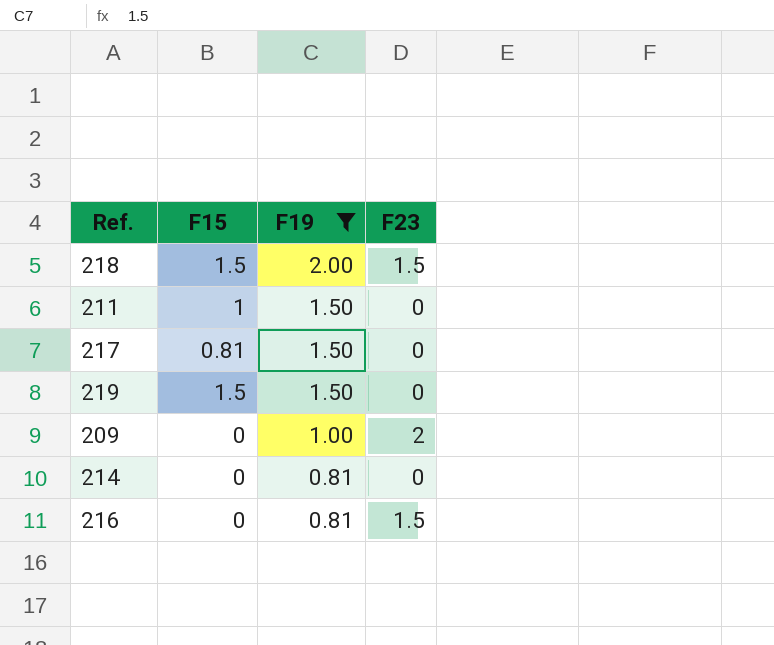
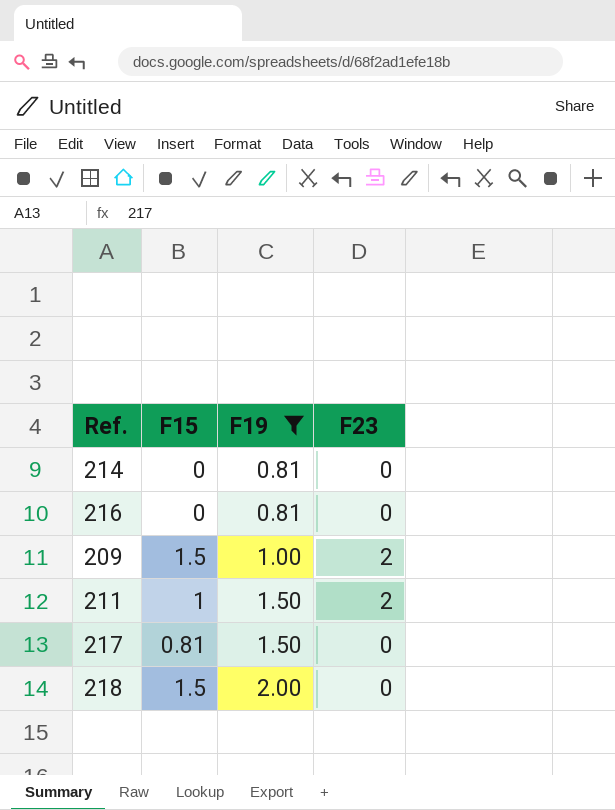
row order: F19 descending -> F19 ascending
row 219: 1.5 | 1.50 | 0 -> none
216 | F23: 1.5 -> 0
209 | F15: 0 -> 1.5
211 | F23: 0 -> 2
218 | F23: 1.5 -> 0

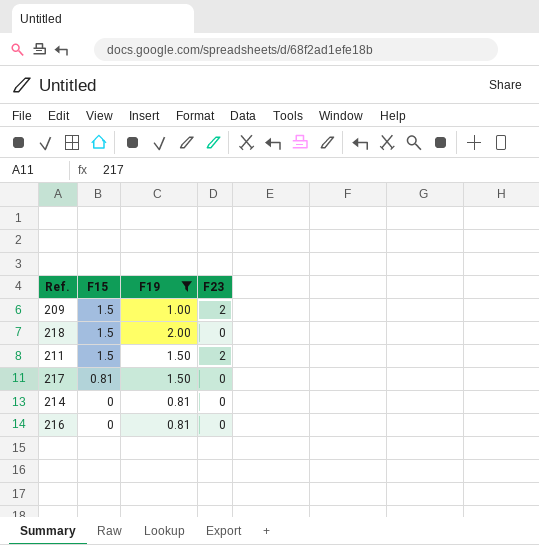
row order: F19 ascending -> F15 descending
211 | F15: 1 -> 1.5

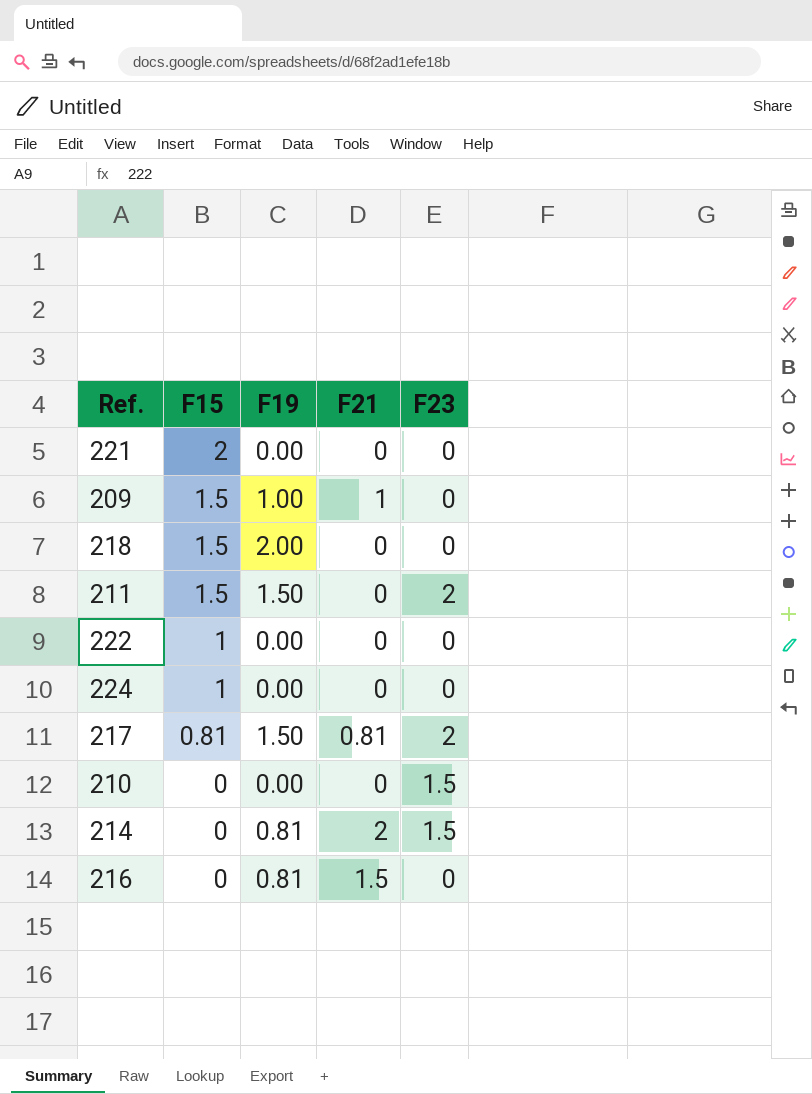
filter: F19 != 0.00 -> none
column F21 | position: none -> 4
209 | F23: 2 -> 0
217 | F23: 0 -> 2
214 | F23: 0 -> 1.5

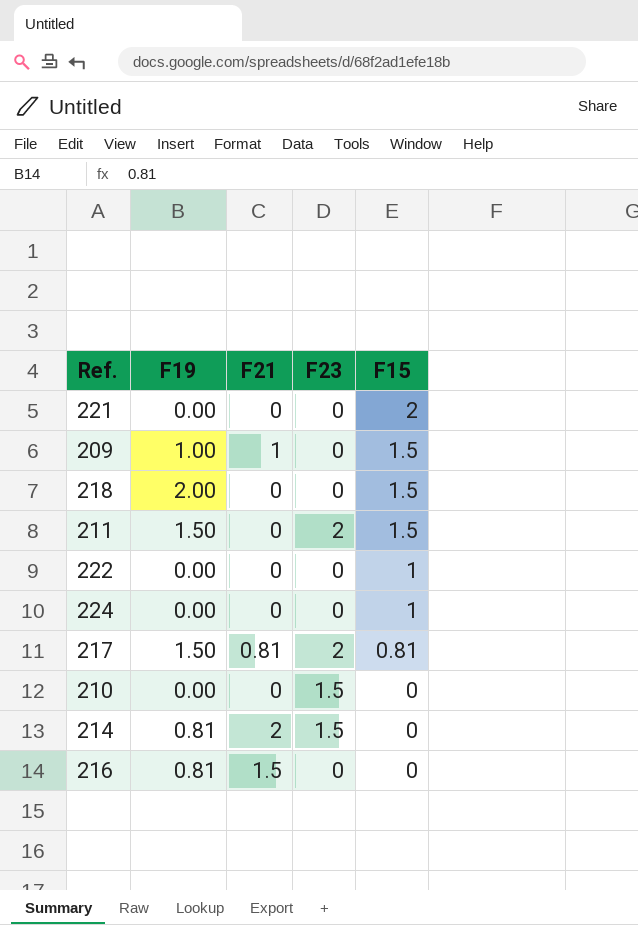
column F15 | position: 2 -> 5

